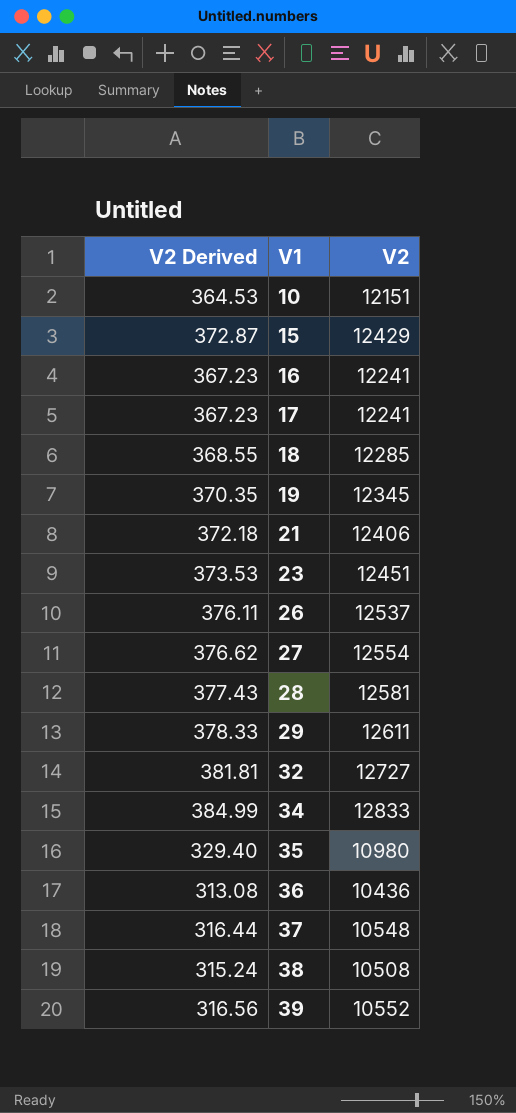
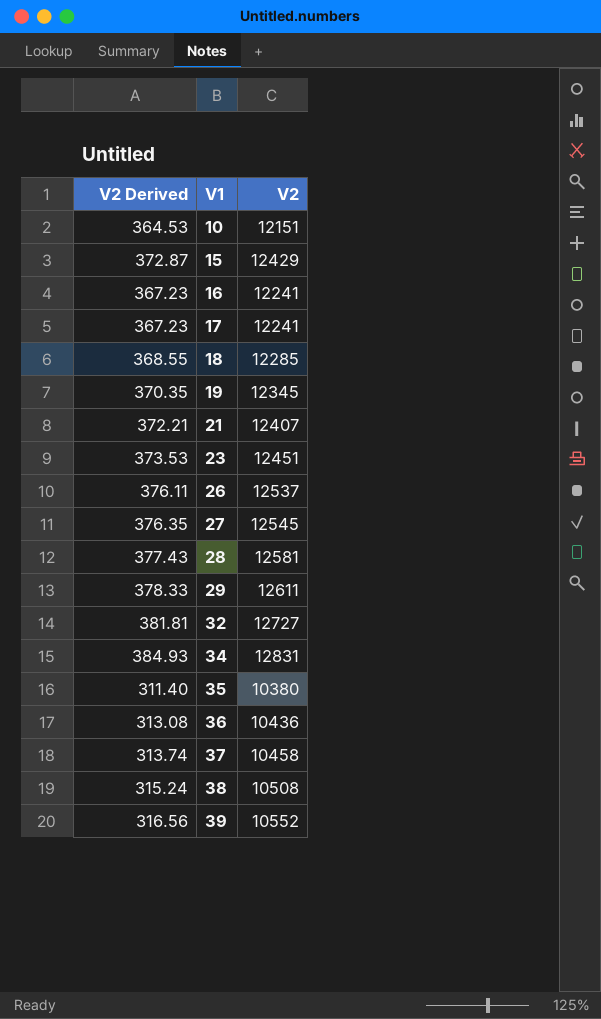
21 | V2 Derived: 372.18 -> 372.21
21 | V2: 12406 -> 12407
27 | V2 Derived: 376.62 -> 376.35
27 | V2: 12554 -> 12545
34 | V2 Derived: 384.99 -> 384.93
34 | V2: 12833 -> 12831
35 | V2 Derived: 329.40 -> 311.40
35 | V2: 10980 -> 10380
37 | V2 Derived: 316.44 -> 313.74
37 | V2: 10548 -> 10458

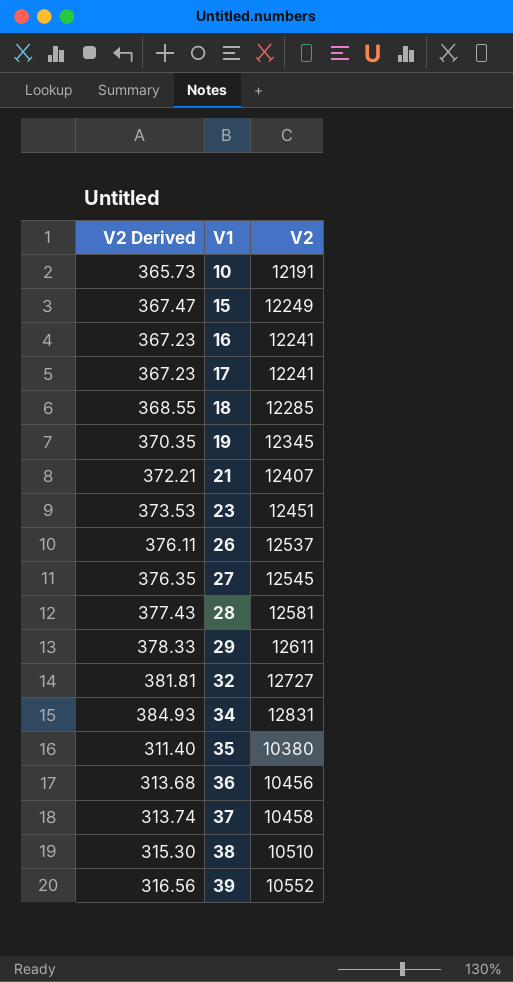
10 | V2 Derived: 364.53 -> 365.73
10 | V2: 12151 -> 12191
15 | V2 Derived: 372.87 -> 367.47
15 | V2: 12429 -> 12249
36 | V2 Derived: 313.08 -> 313.68
36 | V2: 10436 -> 10456
38 | V2 Derived: 315.24 -> 315.30
38 | V2: 10508 -> 10510

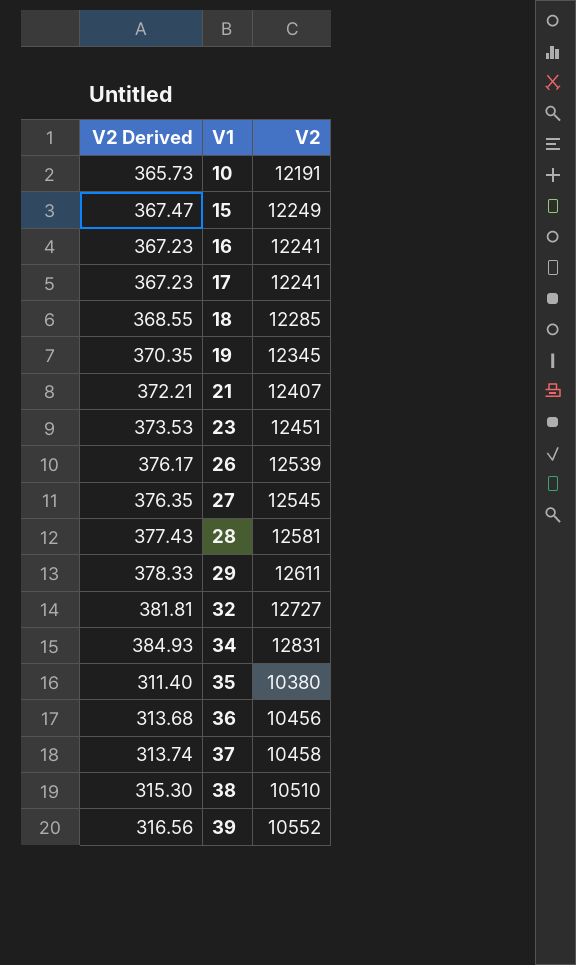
26 | V2 Derived: 376.11 -> 376.17
26 | V2: 12537 -> 12539

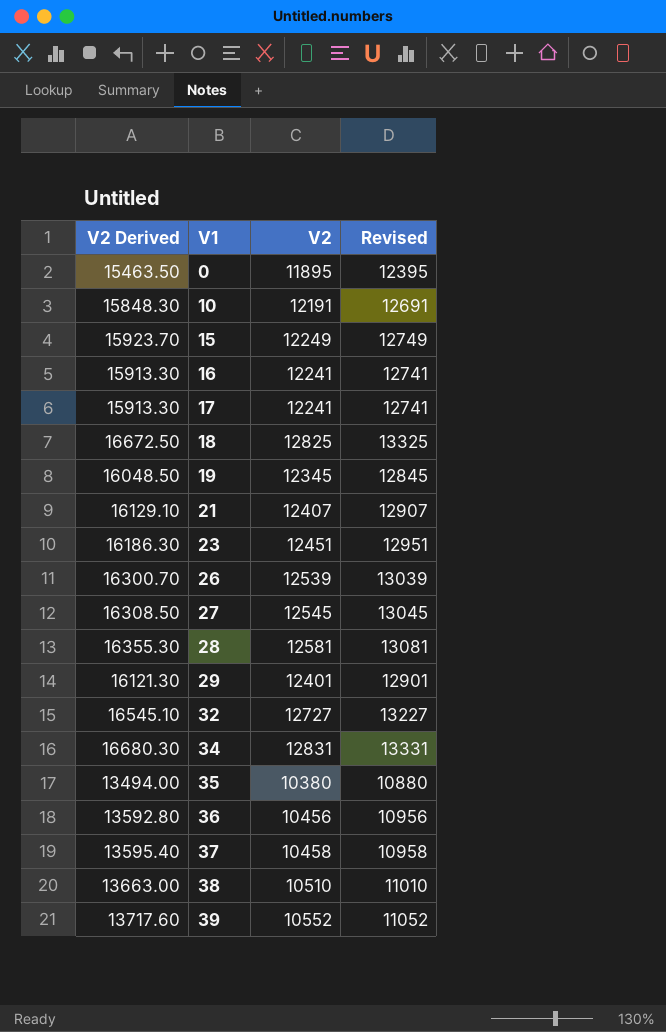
column V2 Derived | formula: [V2] * 0.03 -> [V2] * 1.3
column Revised | formula: none -> [V2] + 500
row 0: none -> 15463.50 | 11895 | 12395
18 | V2: 12285 -> 12825
29 | V2: 12611 -> 12401

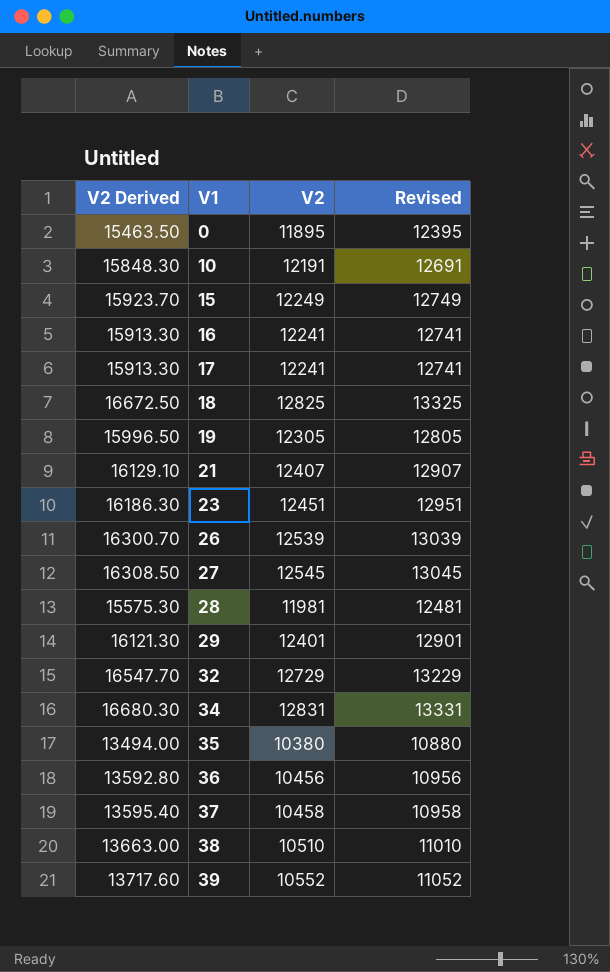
19 | V2 Derived: 16048.50 -> 15996.50
19 | V2: 12345 -> 12305
19 | Revised: 12845 -> 12805
28 | V2 Derived: 16355.30 -> 15575.30
28 | V2: 12581 -> 11981
28 | Revised: 13081 -> 12481
32 | V2 Derived: 16545.10 -> 16547.70
32 | V2: 12727 -> 12729
32 | Revised: 13227 -> 13229

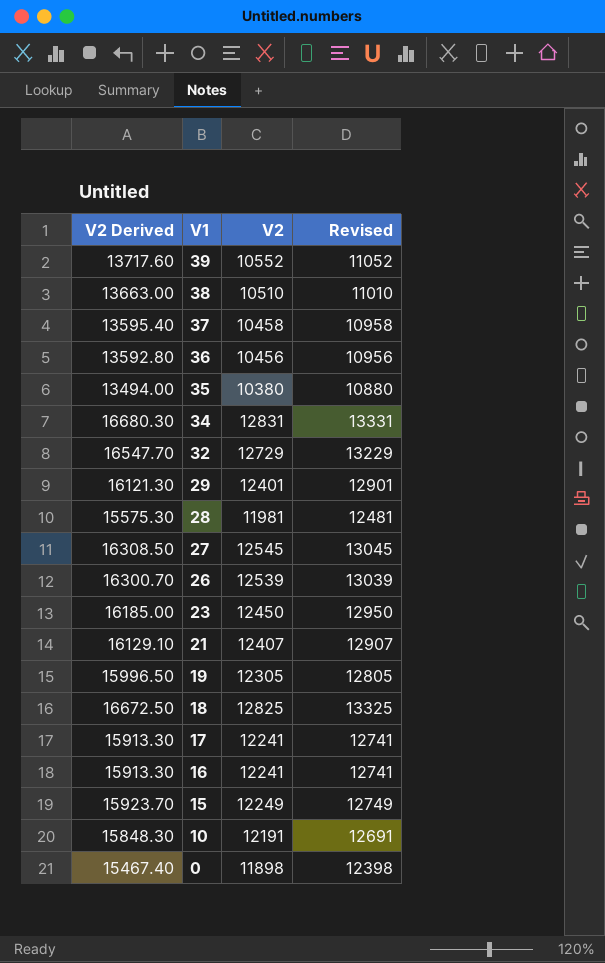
row order: V1 ascending -> V1 descending
23 | V2 Derived: 16186.30 -> 16185.00
23 | V2: 12451 -> 12450
23 | Revised: 12951 -> 12950
0 | V2 Derived: 15463.50 -> 15467.40
0 | V2: 11895 -> 11898
0 | Revised: 12395 -> 12398

